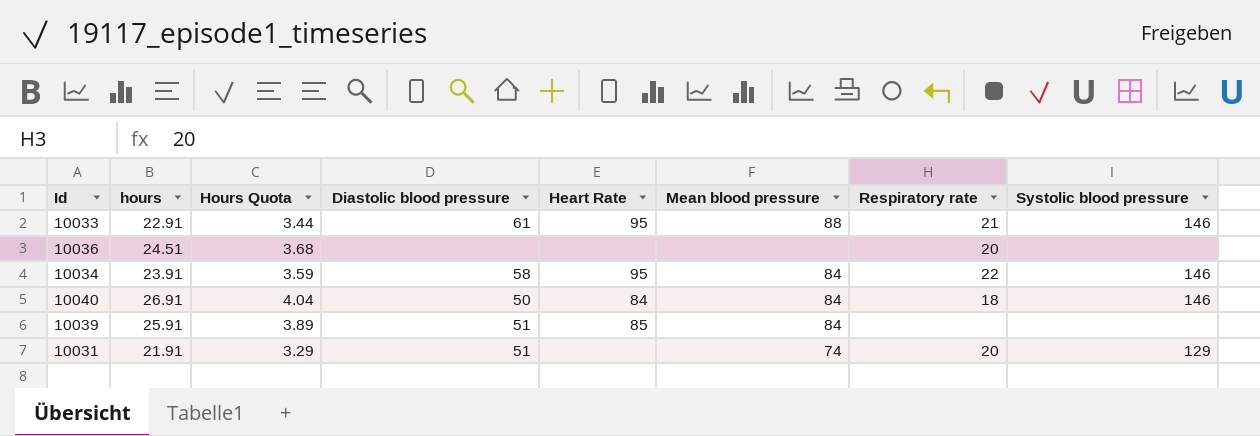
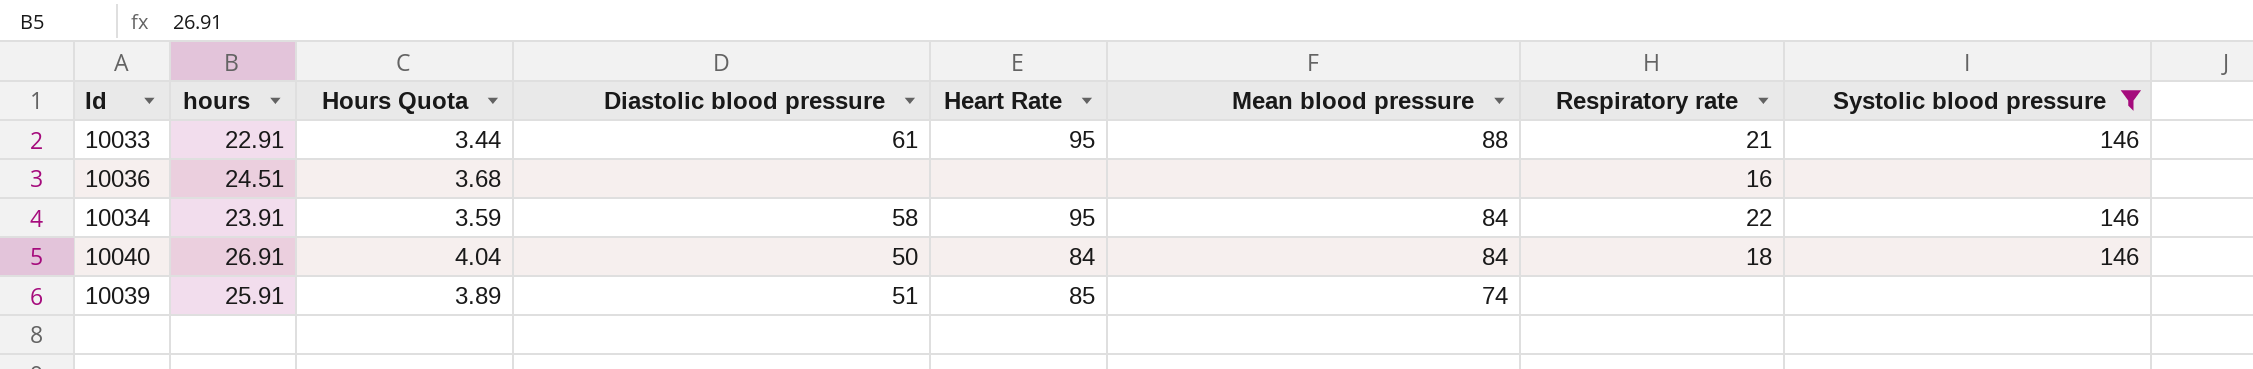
filter: none -> Systolic blood pressure != 129
10036 | Respiratory rate: 20 -> 16
10039 | Mean blood pressure: 84 -> 74

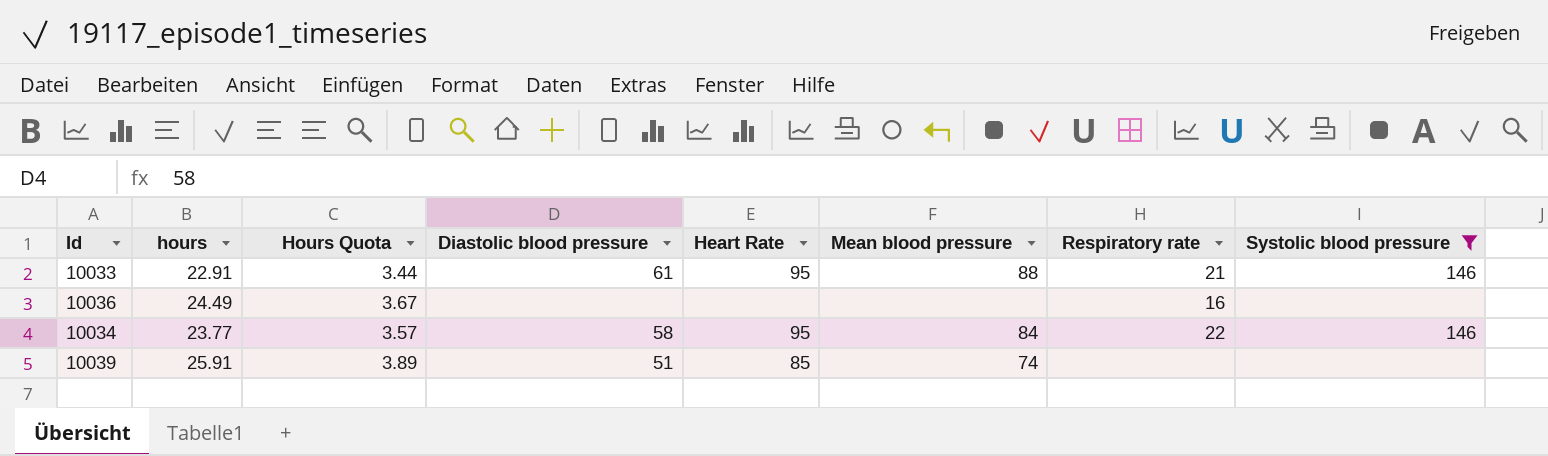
row 10040: 26.91 | 4.04 | 50 | 84 | 84 | 18 | 146 -> none
10036 | hours: 24.51 -> 24.49
10036 | Hours Quota: 3.68 -> 3.67
10034 | hours: 23.91 -> 23.77
10034 | Hours Quota: 3.59 -> 3.57

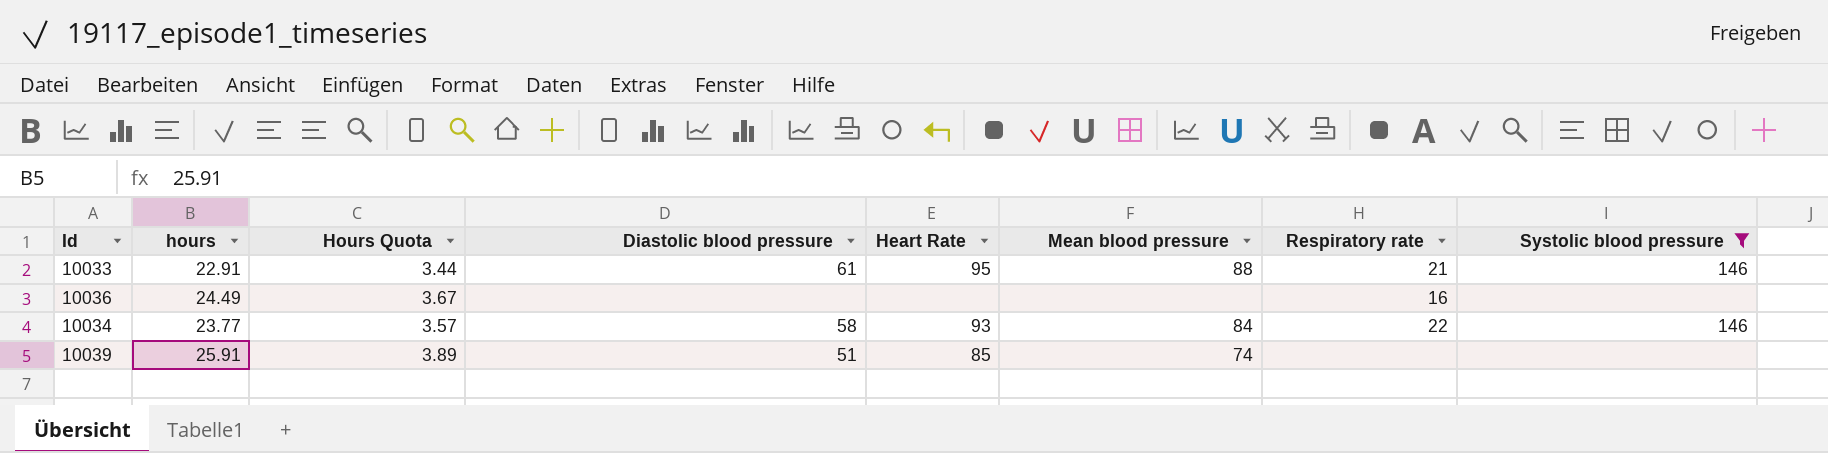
10034 | Heart Rate: 95 -> 93

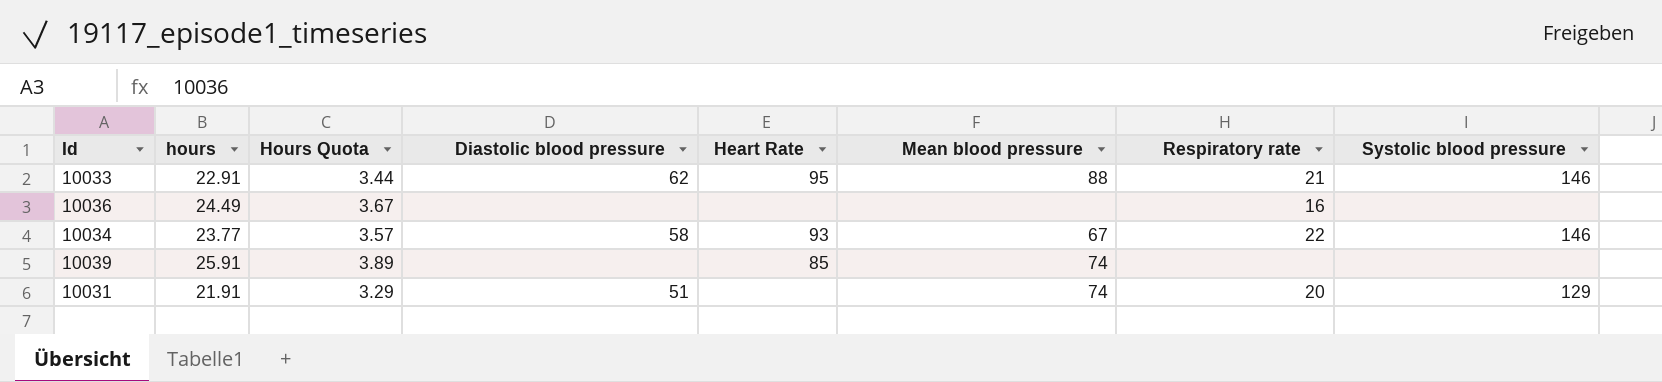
filter: Systolic blood pressure != 129 -> none
10033 | Diastolic blood pressure: 61 -> 62
10034 | Mean blood pressure: 84 -> 67
10039 | Diastolic blood pressure: 51 -> none

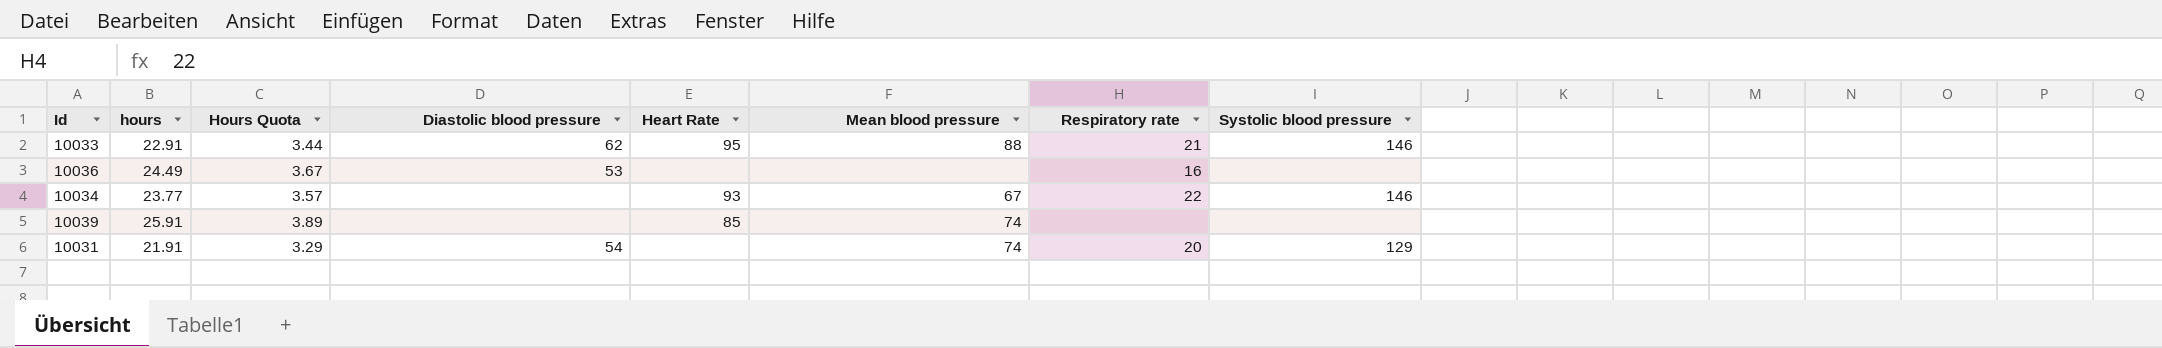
10036 | Diastolic blood pressure: none -> 53
10034 | Diastolic blood pressure: 58 -> none
10031 | Diastolic blood pressure: 51 -> 54

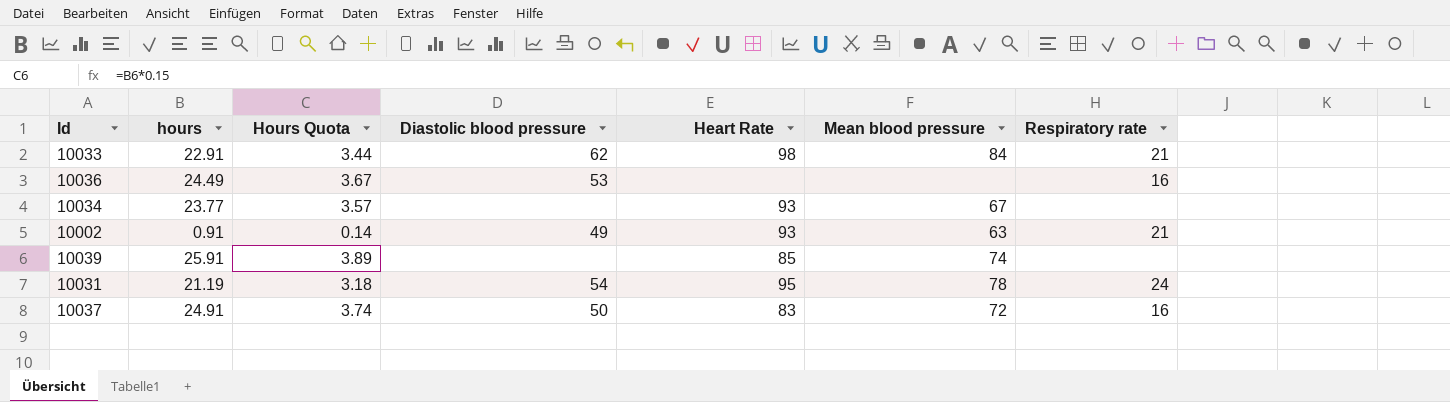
column Systolic blood pressure | position: 8 -> none
10033 | Heart Rate: 95 -> 98
10033 | Mean blood pressure: 88 -> 84
10034 | Respiratory rate: 22 -> none
row 10002: none -> 0.91 | 0.14 | 49 | 93 | 63 | 21
10031 | hours: 21.91 -> 21.19
10031 | Hours Quota: 3.29 -> 3.18
10031 | Heart Rate: none -> 95
10031 | Mean blood pressure: 74 -> 78
10031 | Respiratory rate: 20 -> 24
row 10037: none -> 24.91 | 3.74 | 50 | 83 | 72 | 16

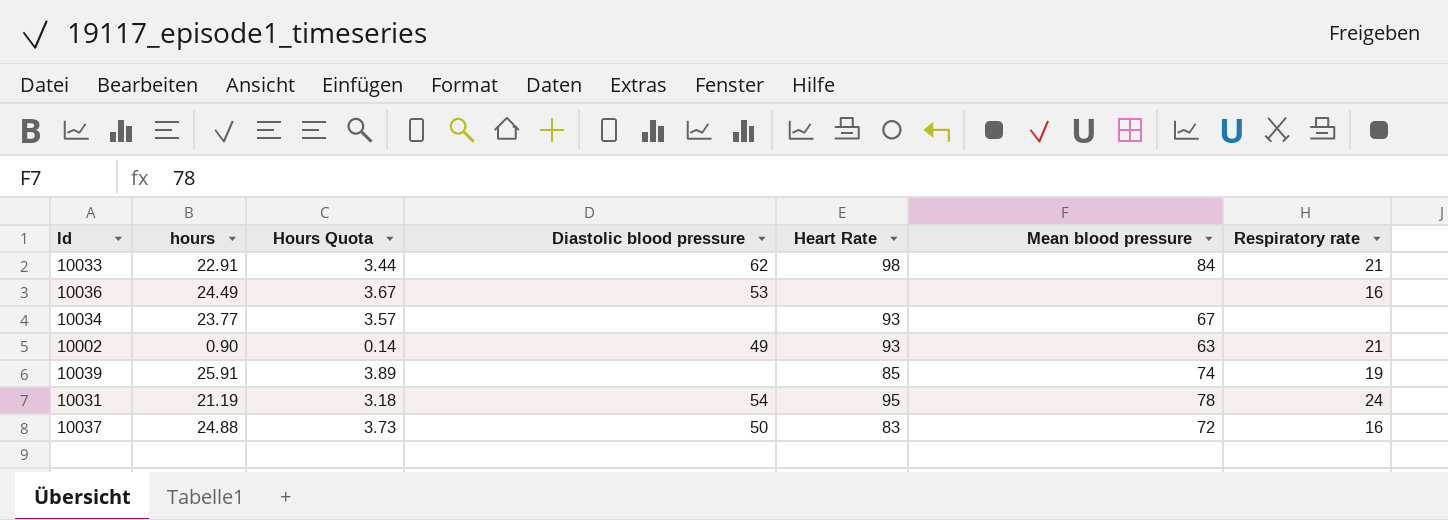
10002 | hours: 0.91 -> 0.90
10039 | Respiratory rate: none -> 19
10037 | hours: 24.91 -> 24.88
10037 | Hours Quota: 3.74 -> 3.73

